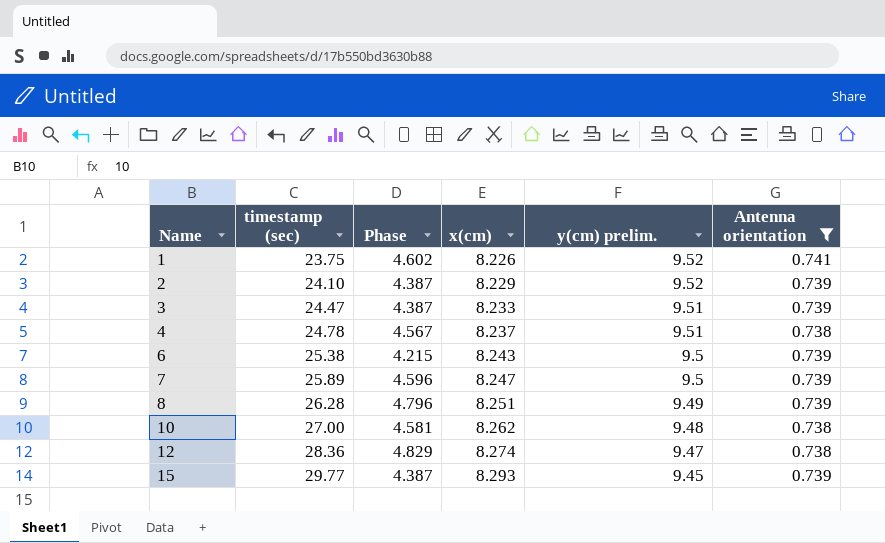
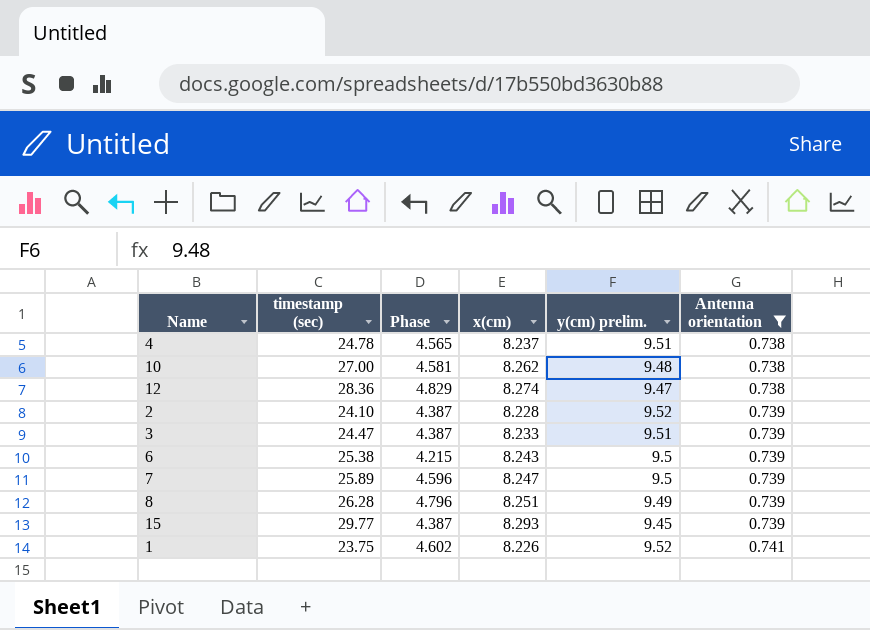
row order: Name ascending -> Antenna orientation ascending
4 | Phase: 4.567 -> 4.565
2 | x(cm): 8.229 -> 8.228

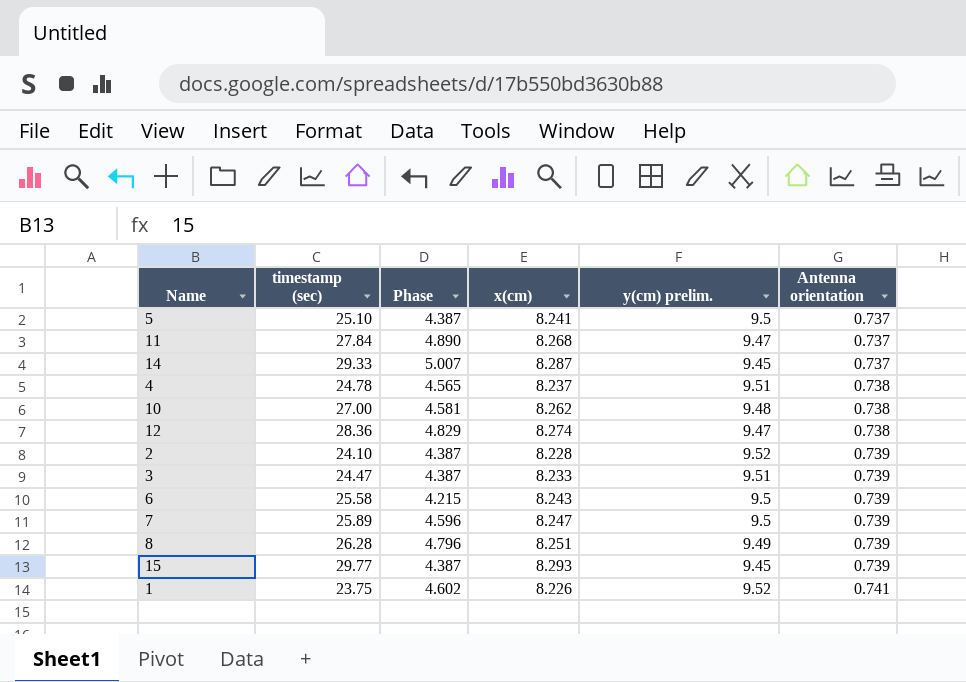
filter: Antenna orientation != 0.737 -> none
6 | timestamp (sec): 25.38 -> 25.58

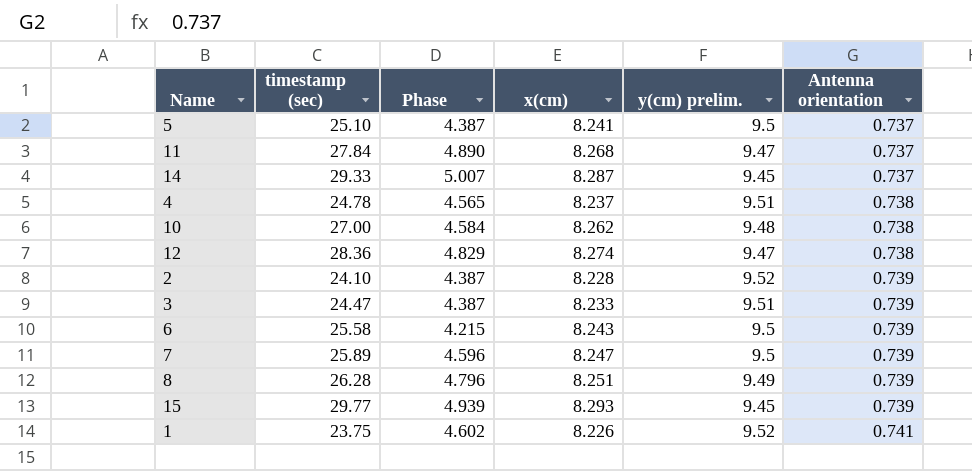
10 | Phase: 4.581 -> 4.584
15 | Phase: 4.387 -> 4.939

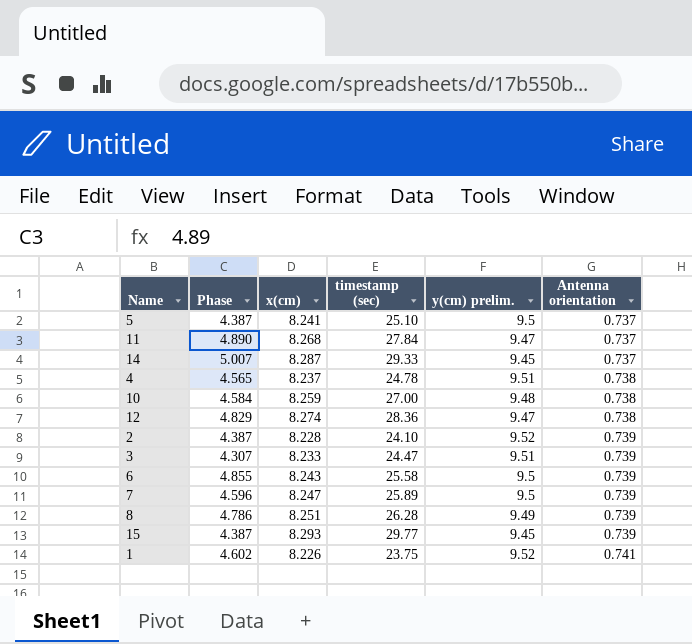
column timestamp (sec) | position: 2 -> 4
10 | x(cm): 8.262 -> 8.259
3 | Phase: 4.387 -> 4.307
6 | Phase: 4.215 -> 4.855
8 | Phase: 4.796 -> 4.786
15 | Phase: 4.939 -> 4.387

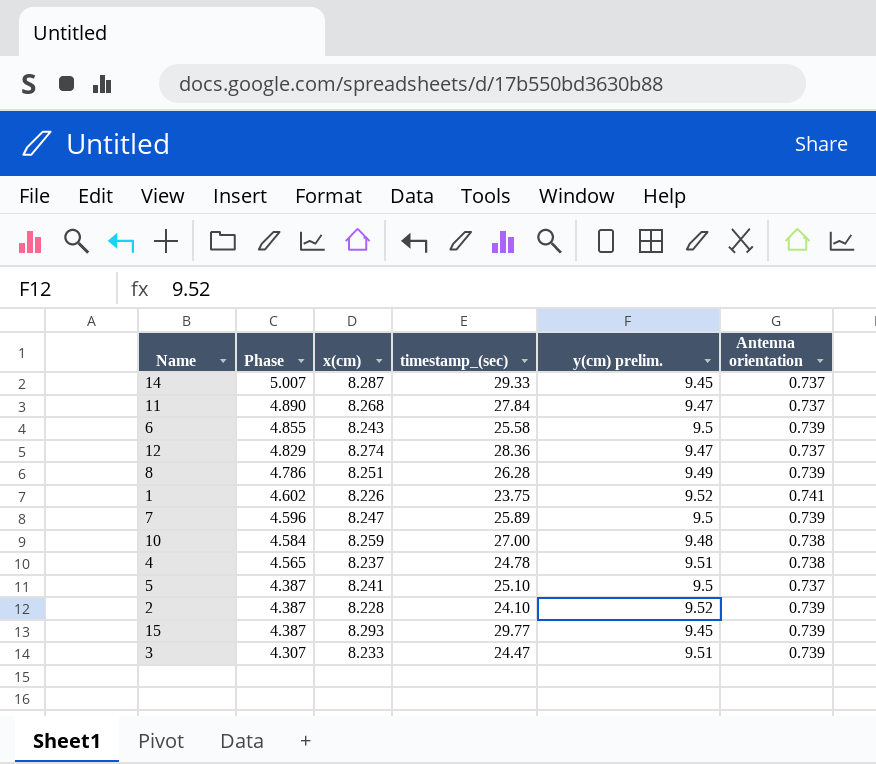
row order: Antenna orientation ascending -> Phase descending
column name: timestamp (sec) -> timestamp_(sec)
12 | Antenna orientation: 0.738 -> 0.737

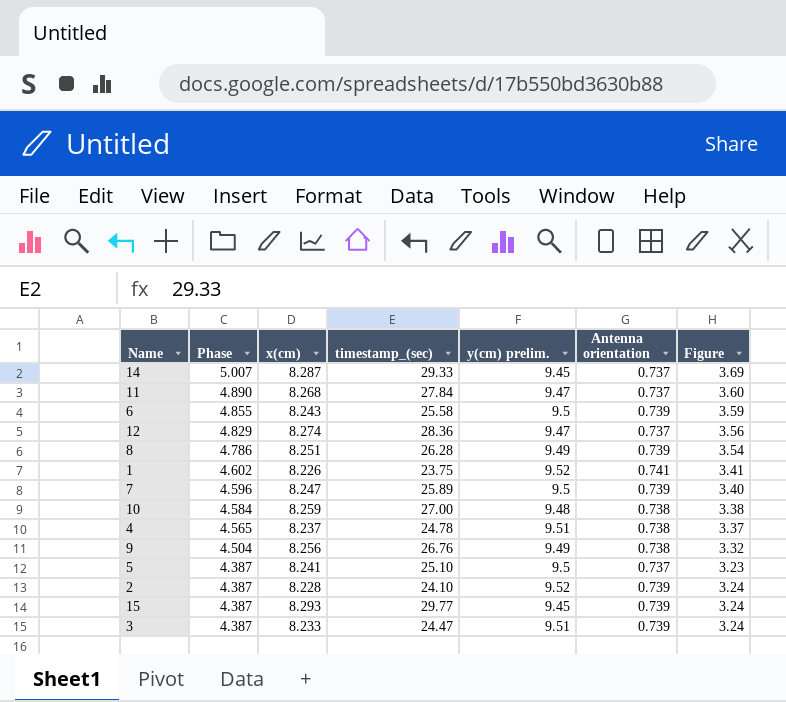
column Figure | formula: none -> [Phase] * [Antenna orientation]
row 9: none -> 4.504 | 8.256 | 26.76 | 9.49 | 0.738 | 3.32
3 | Phase: 4.307 -> 4.387

